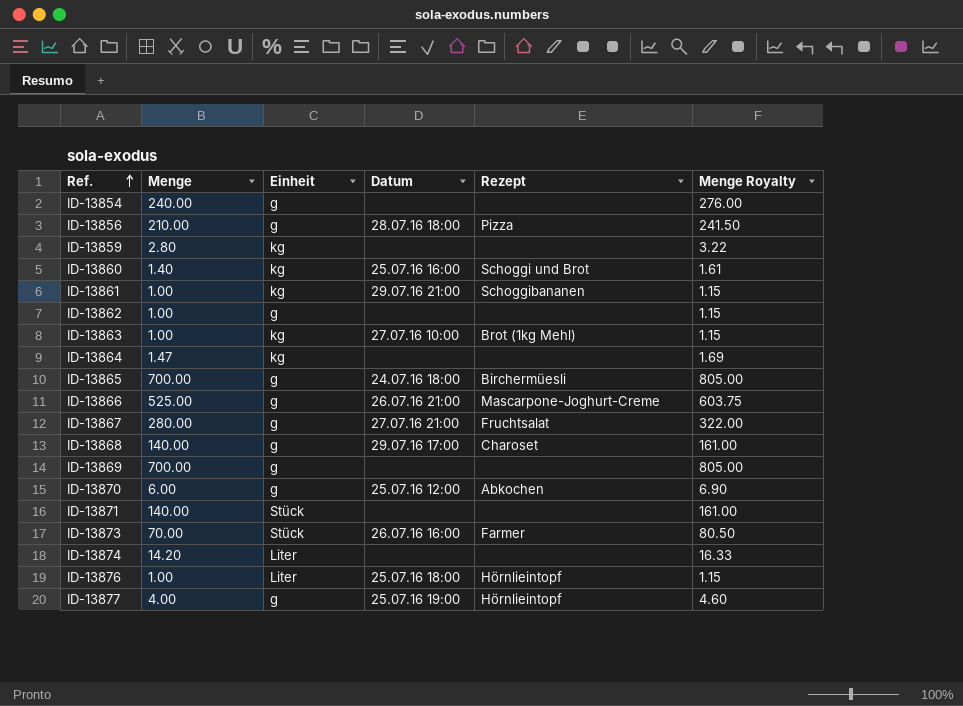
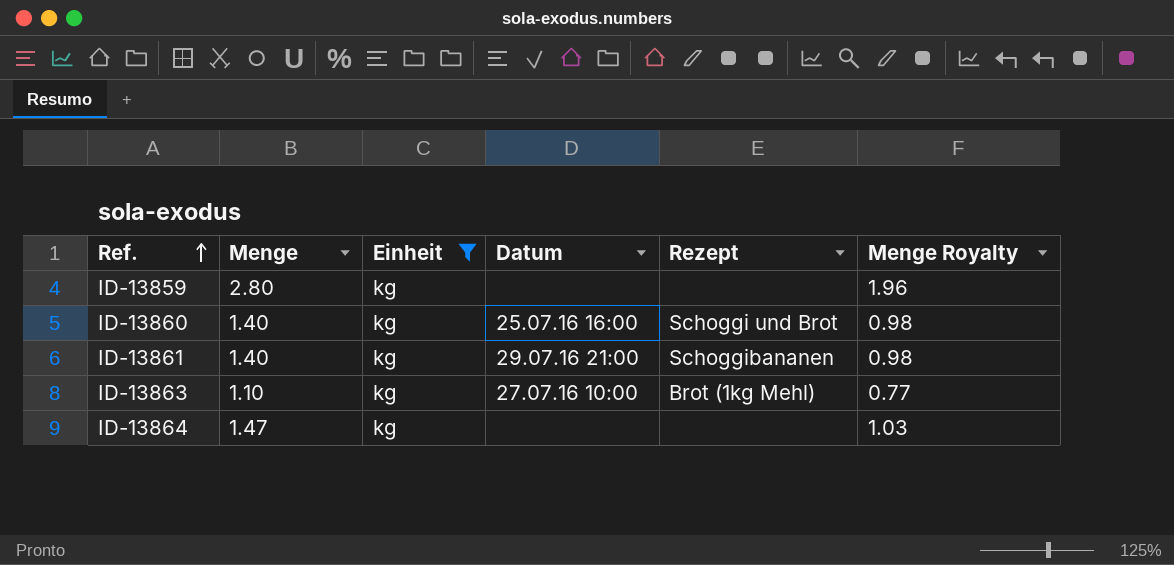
filter: none -> Einheit = kg
column Menge Royalty | formula: [Menge] * 1.15 -> [Menge] * 0.7
ID-13861 | Menge: 1.00 -> 1.40
ID-13863 | Menge: 1.00 -> 1.10

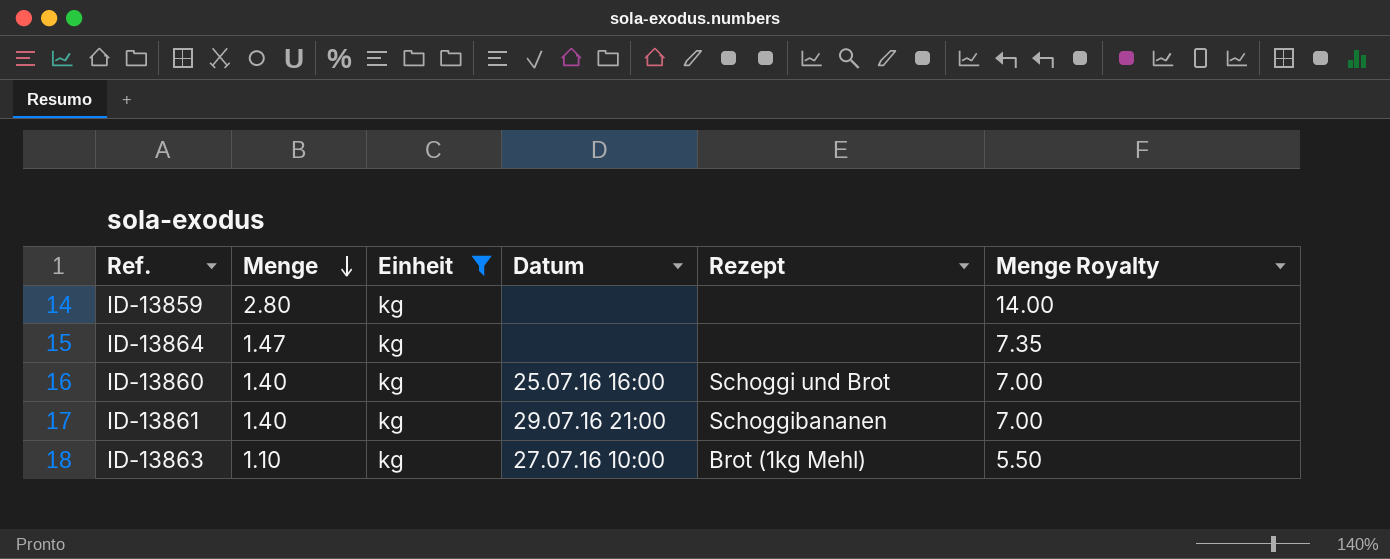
row order: Ref. ascending -> Menge descending
column Menge Royalty | formula: [Menge] * 0.7 -> [Menge] * 5

